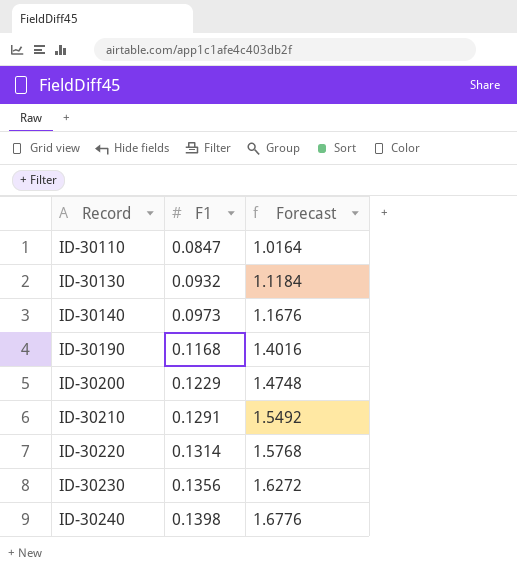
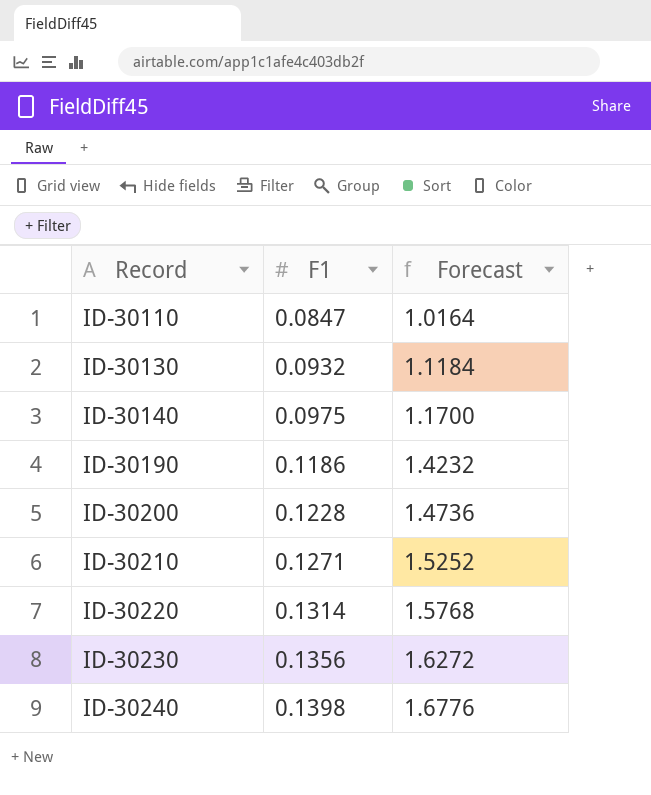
ID-30140 | F1: 0.0973 -> 0.0975
ID-30140 | Forecast: 1.1676 -> 1.1700
ID-30190 | F1: 0.1168 -> 0.1186
ID-30190 | Forecast: 1.4016 -> 1.4232
ID-30200 | F1: 0.1229 -> 0.1228
ID-30200 | Forecast: 1.4748 -> 1.4736
ID-30210 | F1: 0.1291 -> 0.1271
ID-30210 | Forecast: 1.5492 -> 1.5252

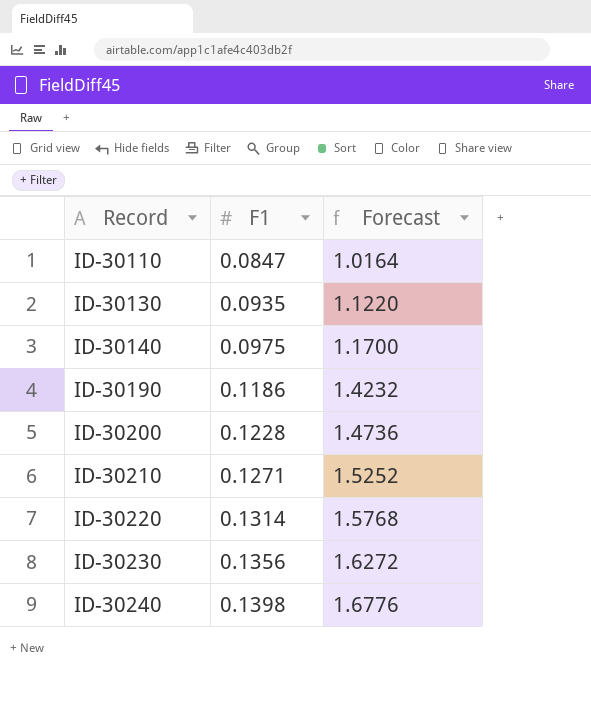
ID-30130 | F1: 0.0932 -> 0.0935
ID-30130 | Forecast: 1.1184 -> 1.1220

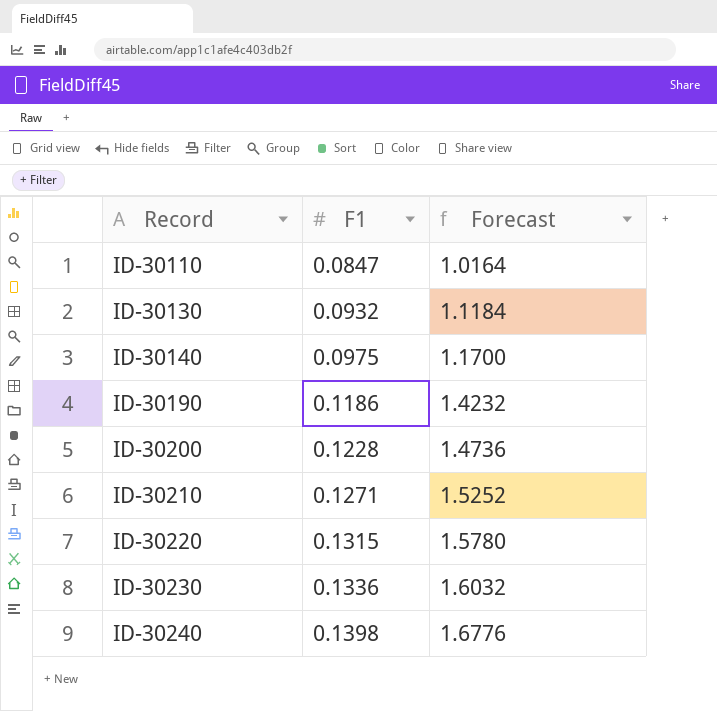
ID-30130 | F1: 0.0935 -> 0.0932
ID-30130 | Forecast: 1.1220 -> 1.1184
ID-30220 | F1: 0.1314 -> 0.1315
ID-30220 | Forecast: 1.5768 -> 1.5780
ID-30230 | F1: 0.1356 -> 0.1336
ID-30230 | Forecast: 1.6272 -> 1.6032

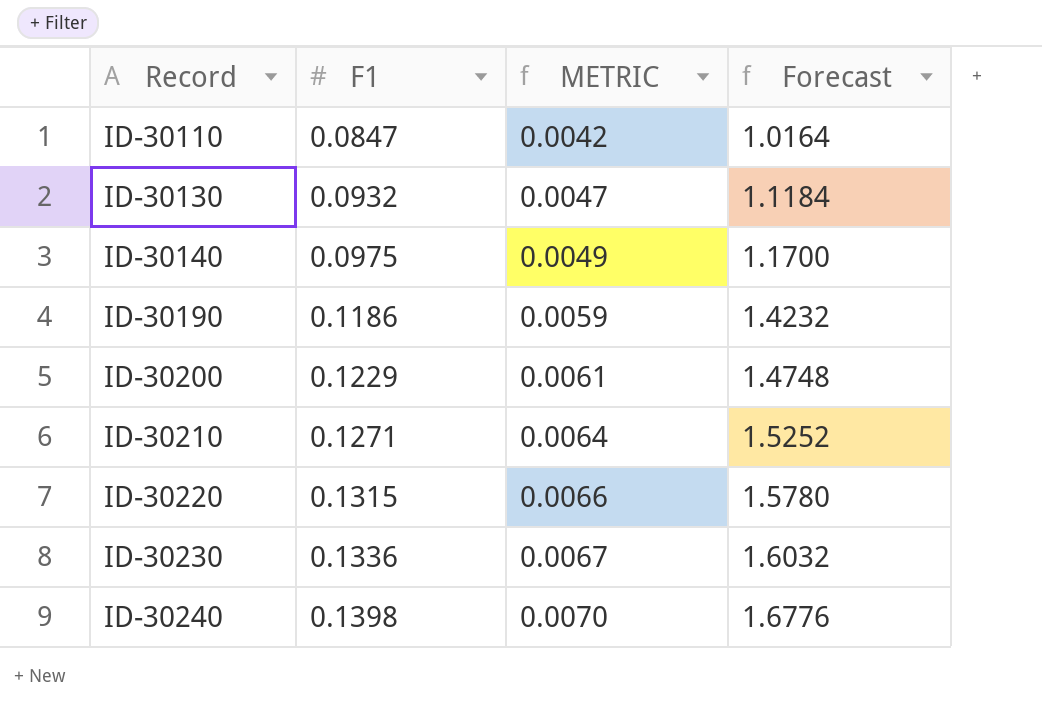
column METRIC | formula: none -> [F1] * 0.05
ID-30200 | F1: 0.1228 -> 0.1229
ID-30200 | Forecast: 1.4736 -> 1.4748

